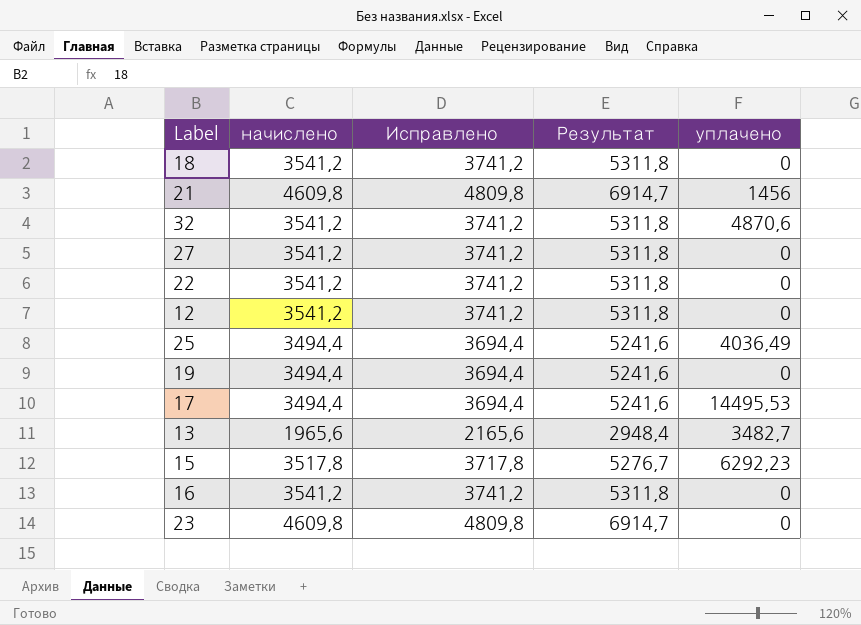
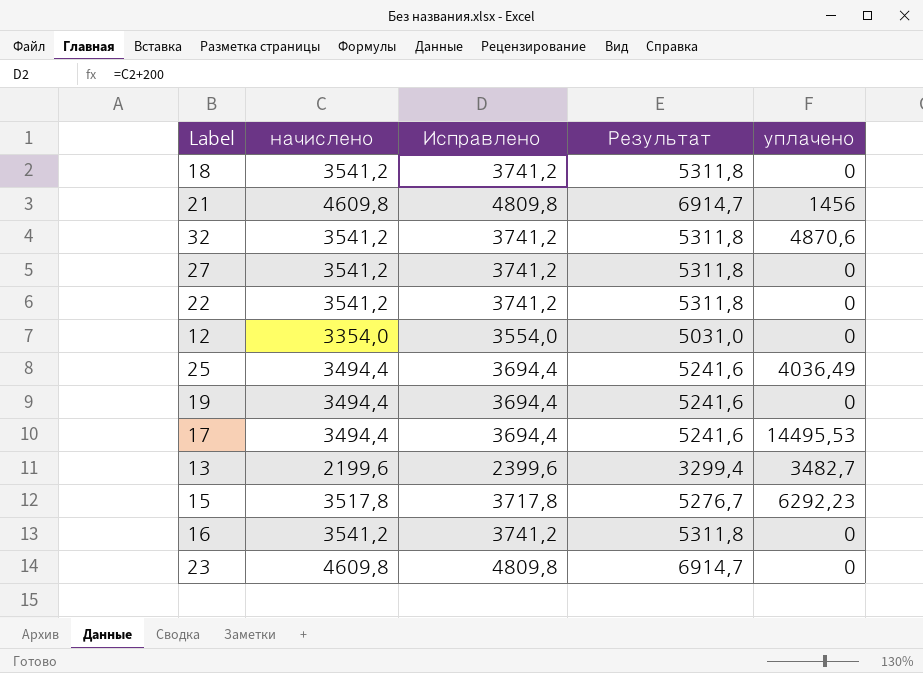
12 | начислено: 3541,2 -> 3354,0
12 | Исправлено: 3741,2 -> 3554,0
12 | Результат: 5311,8 -> 5031,0
13 | начислено: 1965,6 -> 2199,6
13 | Исправлено: 2165,6 -> 2399,6
13 | Результат: 2948,4 -> 3299,4

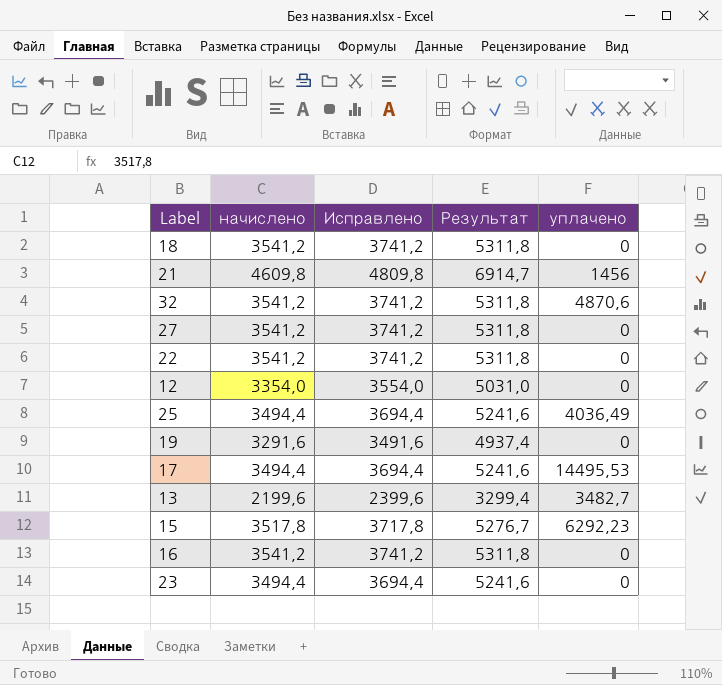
19 | начислено: 3494,4 -> 3291,6
19 | Исправлено: 3694,4 -> 3491,6
19 | Результат: 5241,6 -> 4937,4
23 | начислено: 4609,8 -> 3494,4
23 | Исправлено: 4809,8 -> 3694,4
23 | Результат: 6914,7 -> 5241,6

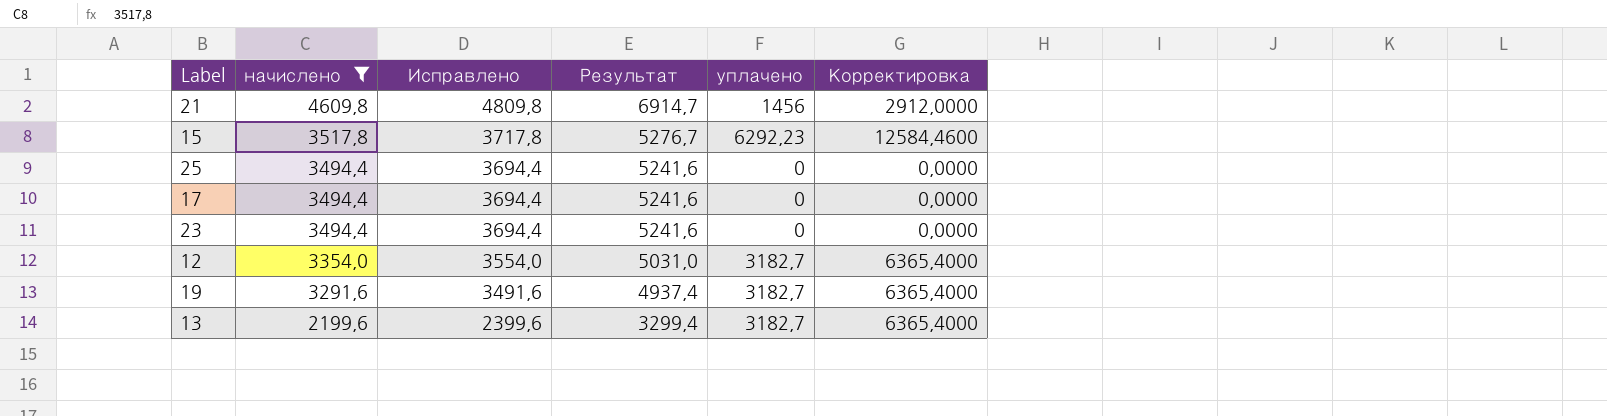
filter: none -> начислено != 3541,2
row order: none -> начислено descending
column Корректировка | formula: none -> [уплачено] * 2
25 | уплачено: 4036,49 -> 0
17 | уплачено: 14495,53 -> 0
12 | уплачено: 0 -> 3182,7
19 | уплачено: 0 -> 3182,7
13 | уплачено: 3482,7 -> 3182,7

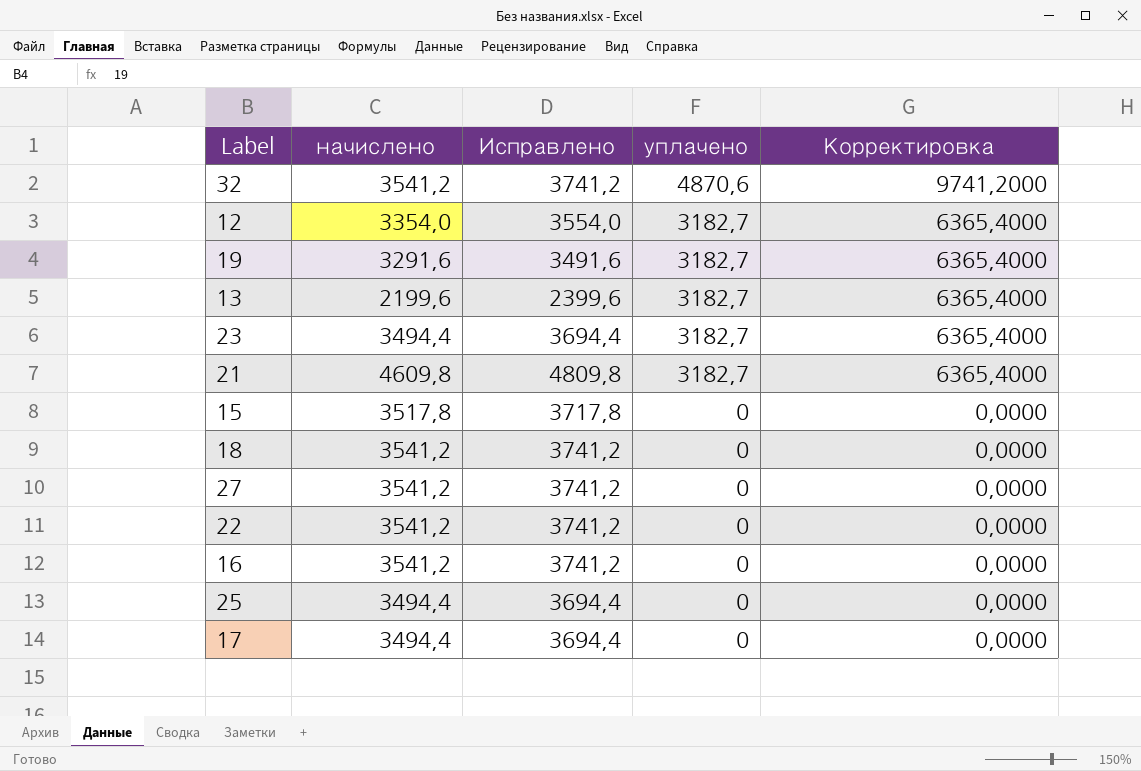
filter: начислено != 3541,2 -> none
row order: начислено descending -> уплачено descending
column Результат | formula: [начислено] * 1,5 -> none
23 | уплачено: 0 -> 3182,7
23 | Корректировка: 0,0000 -> 6365,4000
21 | уплачено: 1456 -> 3182,7
21 | Корректировка: 2912,0000 -> 6365,4000
15 | уплачено: 6292,23 -> 0
15 | Корректировка: 12584,4600 -> 0,0000

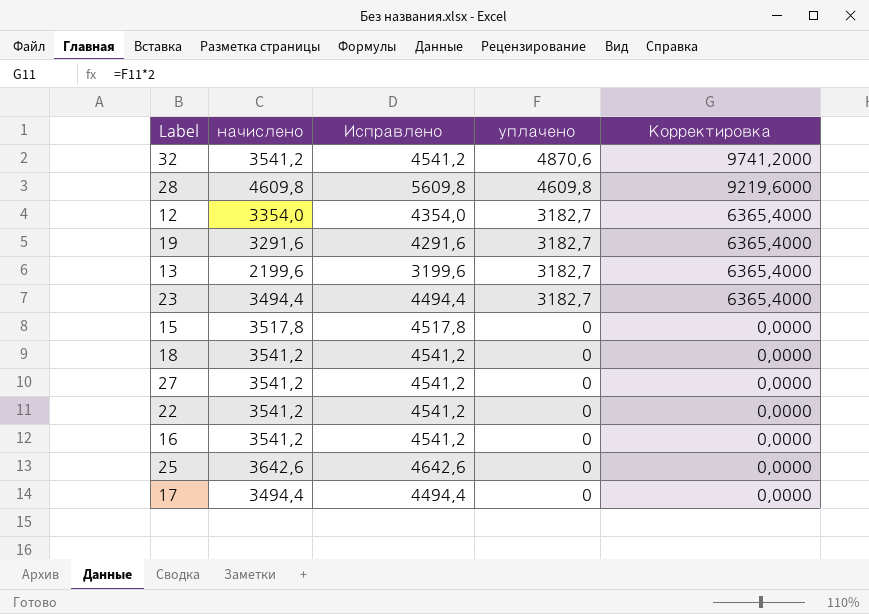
column Исправлено | formula: [начислено] + 200 -> [начислено] + 1000
row 21: 4609,8 | 4809,8 | 3182,7 | 6365,4000 -> none
row 28: none -> 4609,8 | 5609,8 | 4609,8 | 9219,6000
25 | начислено: 3494,4 -> 3642,6

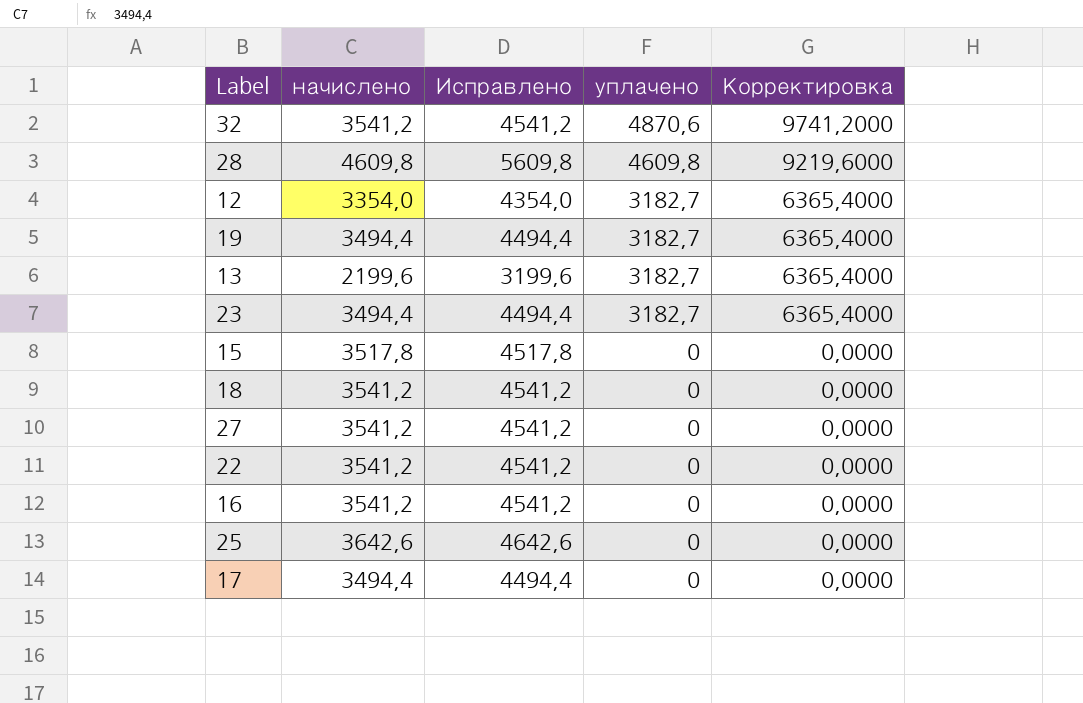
19 | начислено: 3291,6 -> 3494,4
19 | Исправлено: 4291,6 -> 4494,4

